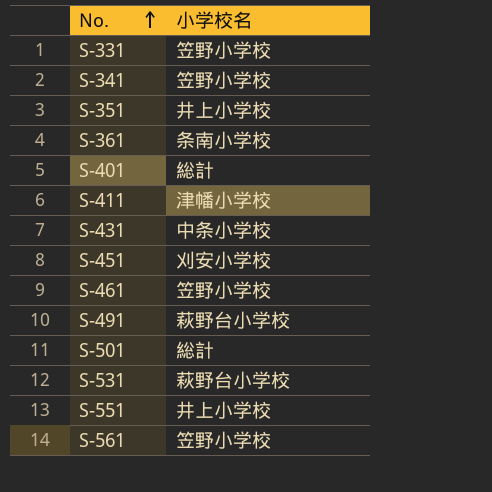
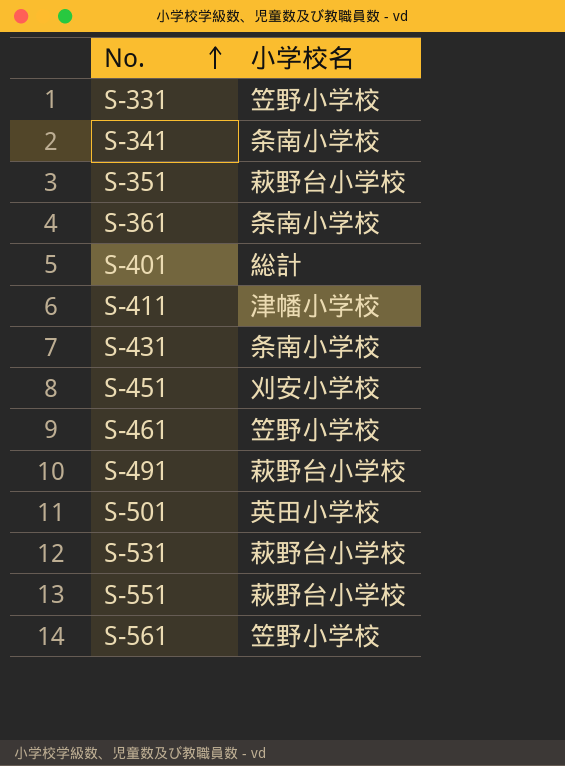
S-341 | 小学校名: 笠野小学校 -> 条南小学校
S-351 | 小学校名: 井上小学校 -> 萩野台小学校
S-431 | 小学校名: 中条小学校 -> 条南小学校
S-501 | 小学校名: 総計 -> 英田小学校
S-551 | 小学校名: 井上小学校 -> 萩野台小学校

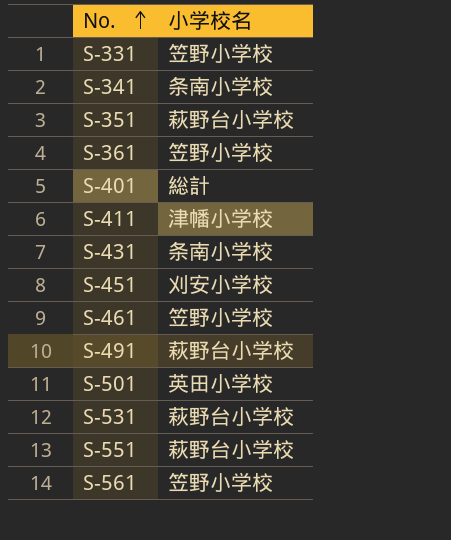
S-361 | 小学校名: 条南小学校 -> 笠野小学校

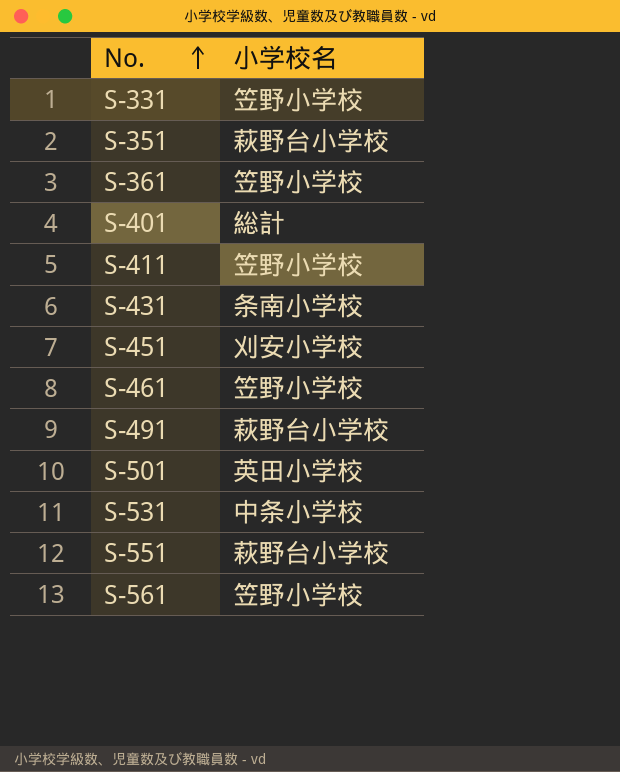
row S-341: 条南小学校 -> none
S-411 | 小学校名: 津幡小学校 -> 笠野小学校
S-531 | 小学校名: 萩野台小学校 -> 中条小学校

